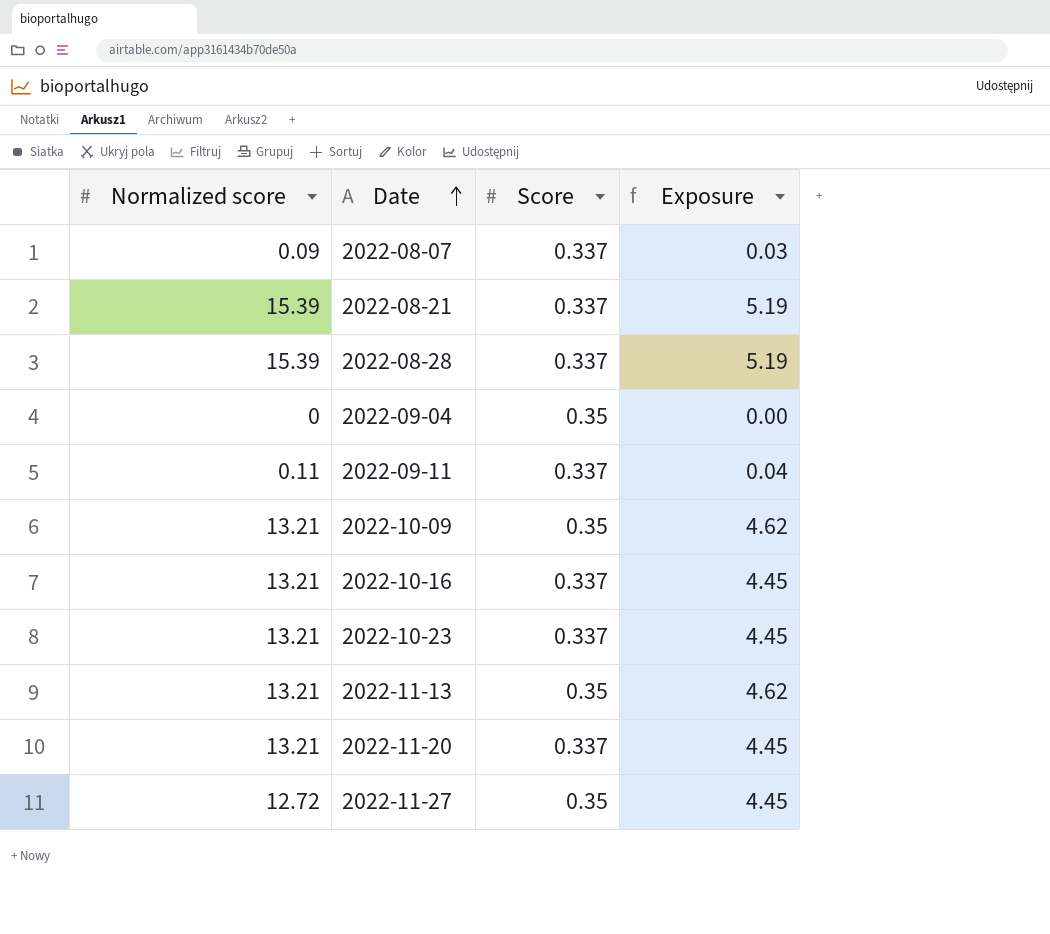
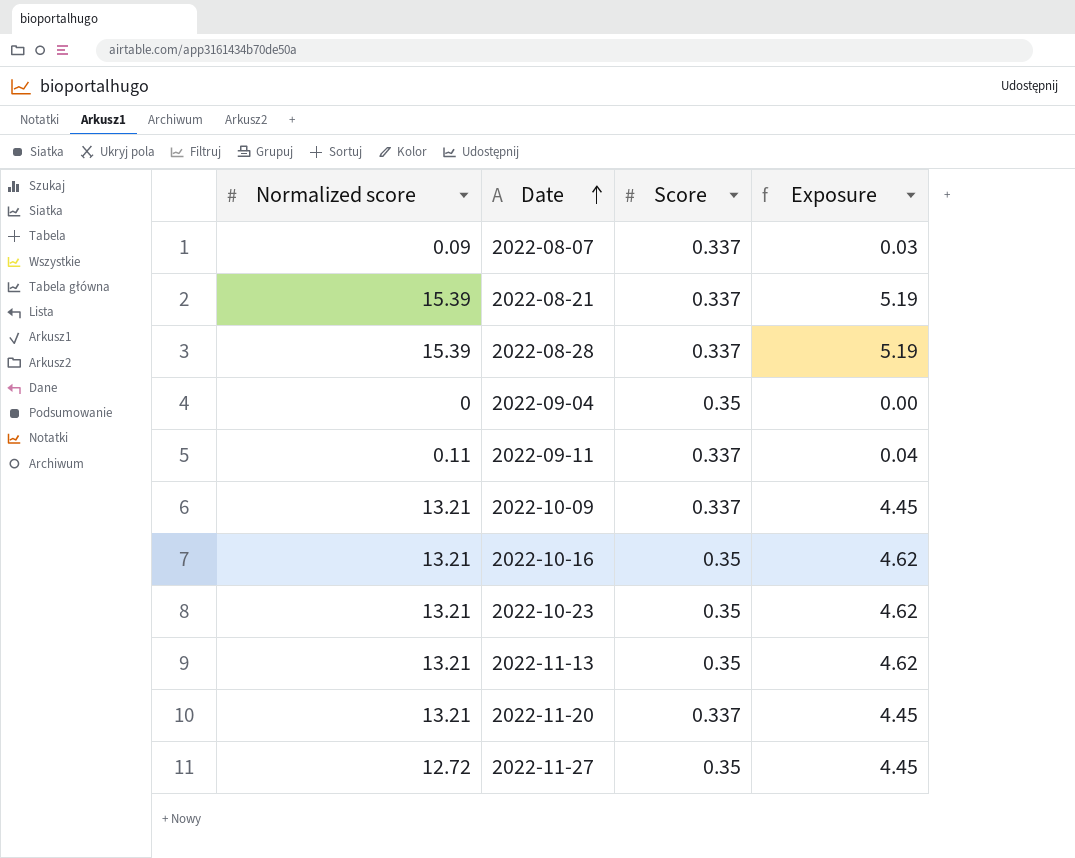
2022-10-09 | Score: 0.35 -> 0.337
2022-10-09 | Exposure: 4.62 -> 4.45
2022-10-16 | Score: 0.337 -> 0.35
2022-10-16 | Exposure: 4.45 -> 4.62
2022-10-23 | Score: 0.337 -> 0.35
2022-10-23 | Exposure: 4.45 -> 4.62

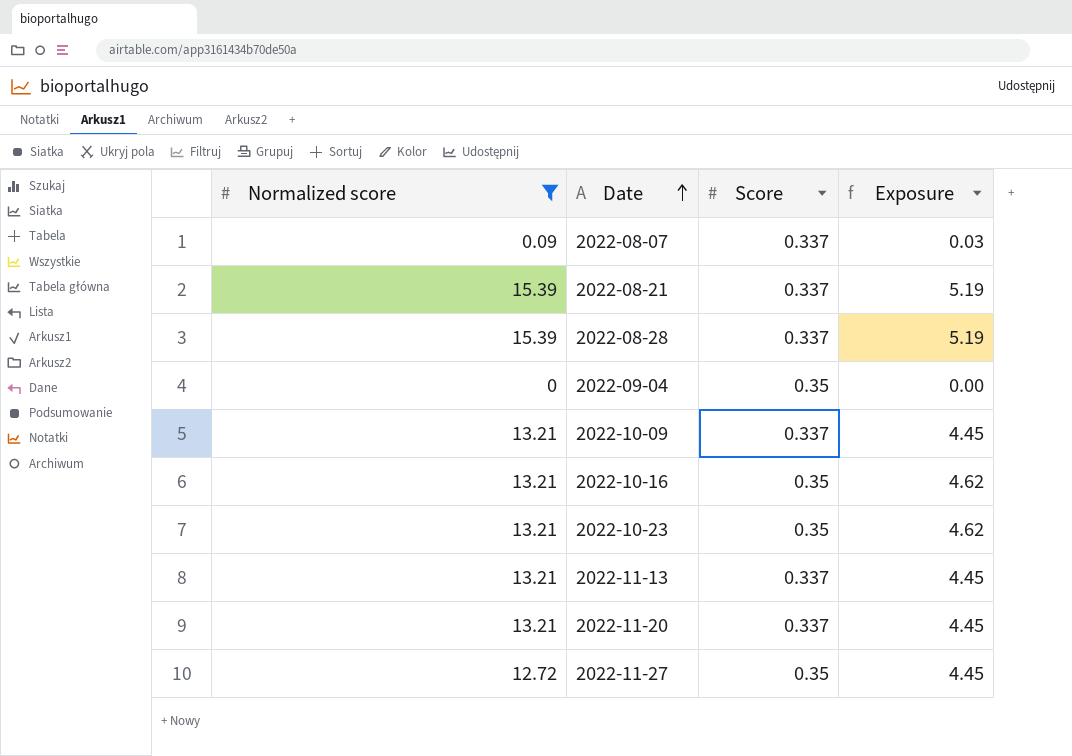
filter: none -> Normalized score != 0.11
2022-11-13 | Score: 0.35 -> 0.337
2022-11-13 | Exposure: 4.62 -> 4.45

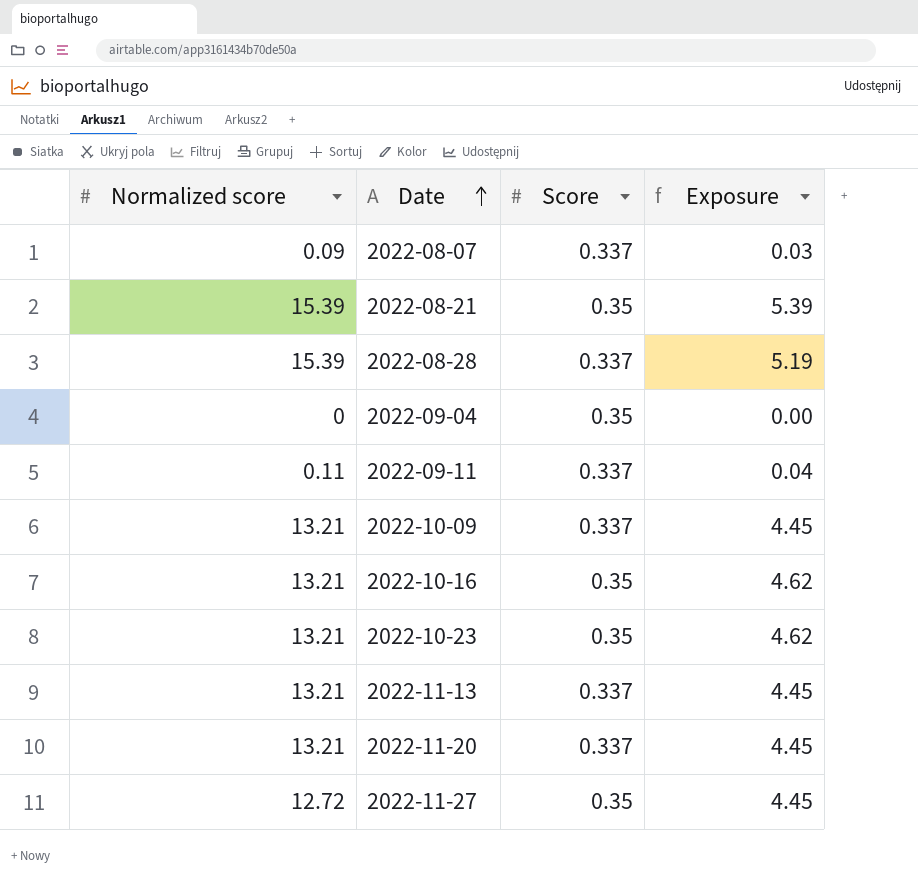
filter: Normalized score != 0.11 -> none
2022-08-21 | Score: 0.337 -> 0.35
2022-08-21 | Exposure: 5.19 -> 5.39

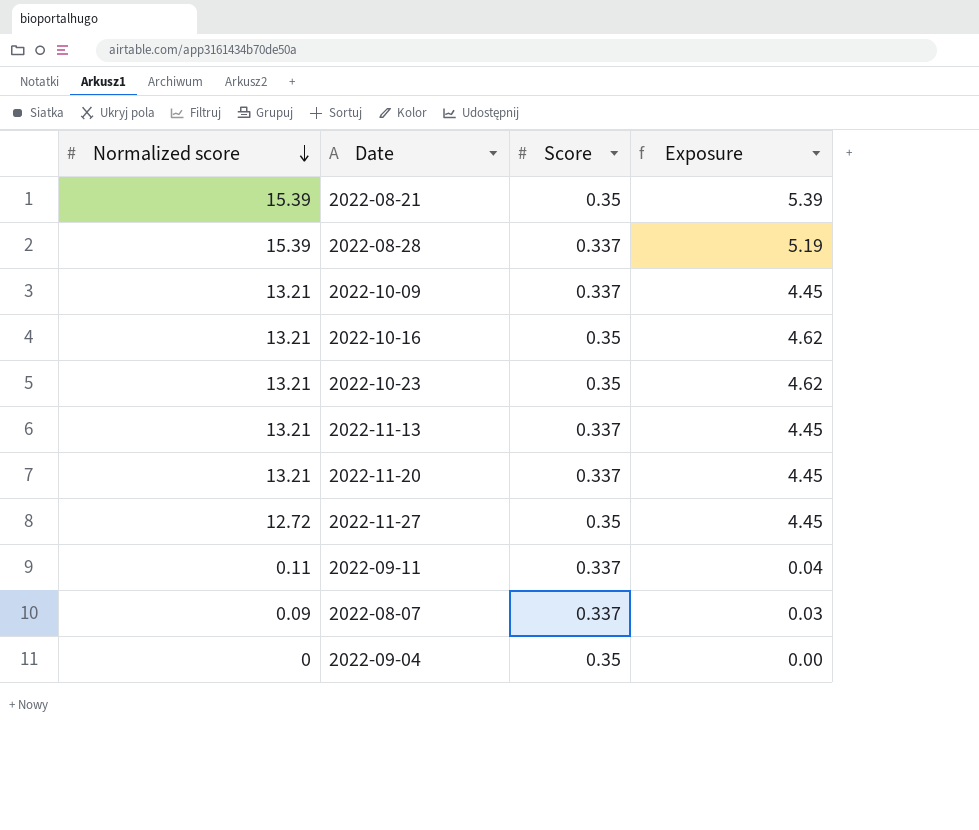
row order: Date ascending -> Normalized score descending

